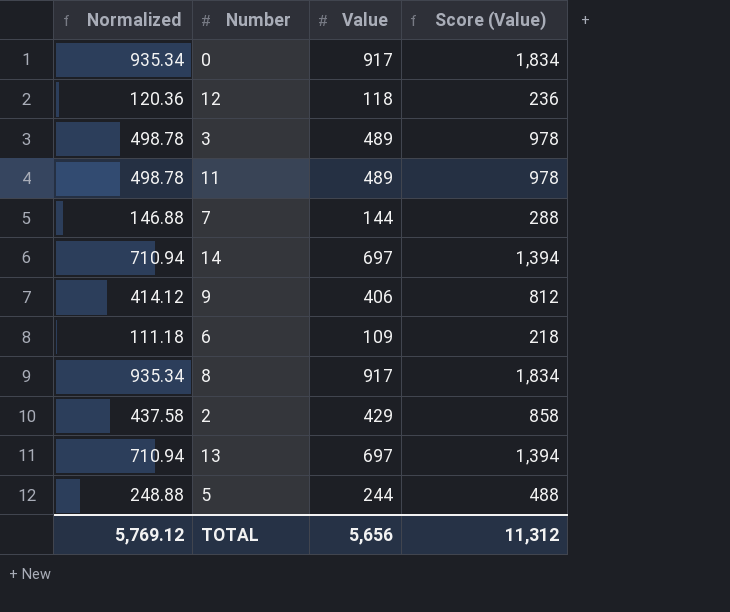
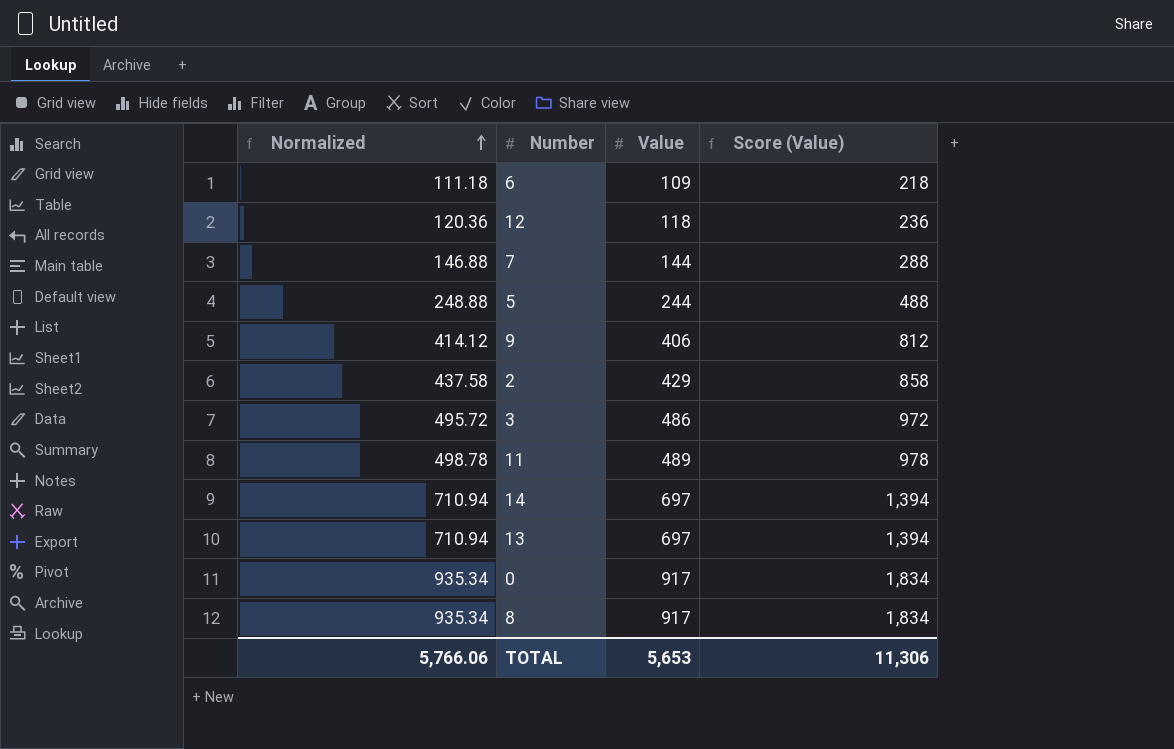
row order: none -> Normalized ascending
3 | Normalized: 498.78 -> 495.72
3 | Value: 489 -> 486
3 | Score (Value): 978 -> 972
TOTAL | Normalized: 5,769.12 -> 5,766.06
TOTAL | Value: 5,656 -> 5,653
TOTAL | Score (Value): 11,312 -> 11,306

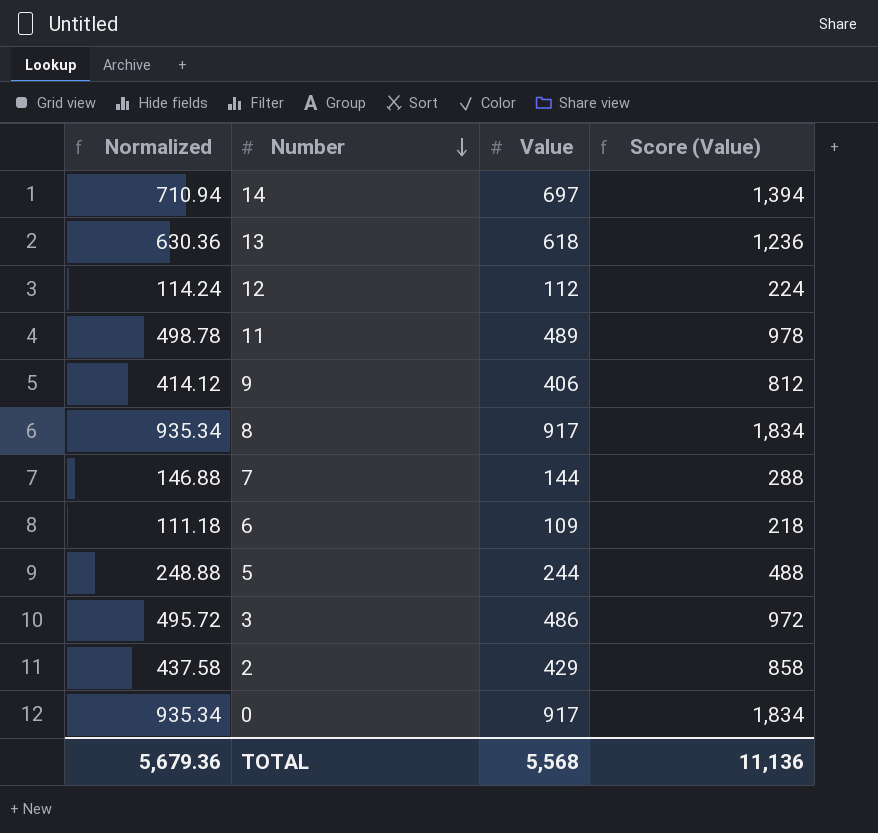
row order: Normalized ascending -> Number descending
13 | Normalized: 710.94 -> 630.36
13 | Value: 697 -> 618
13 | Score (Value): 1,394 -> 1,236
12 | Normalized: 120.36 -> 114.24
12 | Value: 118 -> 112
12 | Score (Value): 236 -> 224
TOTAL | Normalized: 5,766.06 -> 5,679.36
TOTAL | Value: 5,653 -> 5,568
TOTAL | Score (Value): 11,306 -> 11,136

